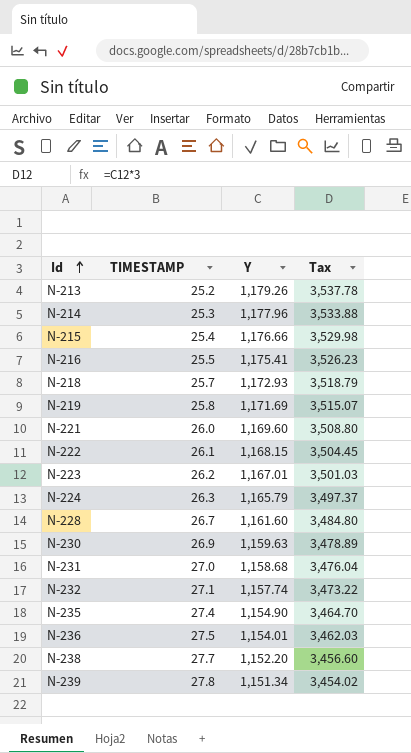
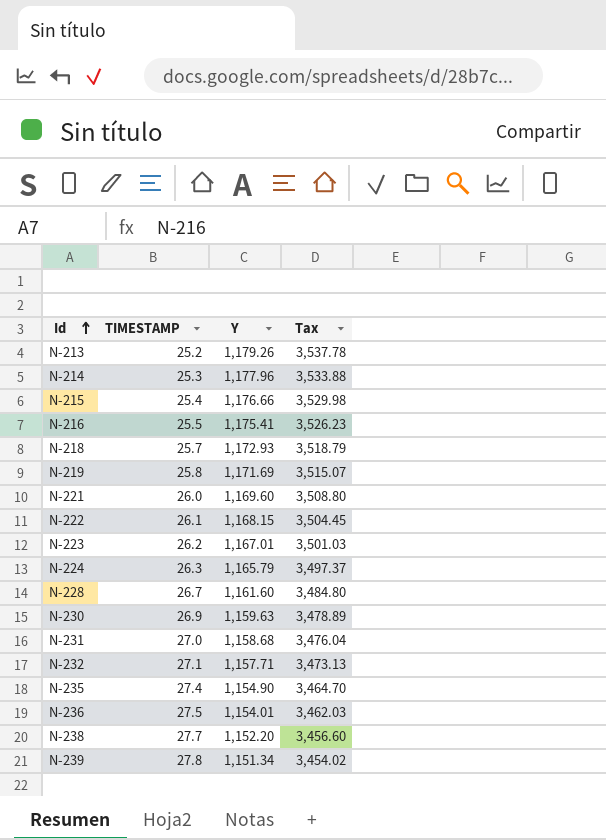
N-232 | Y: 1,157.74 -> 1,157.71
N-232 | Tax: 3,473.22 -> 3,473.13

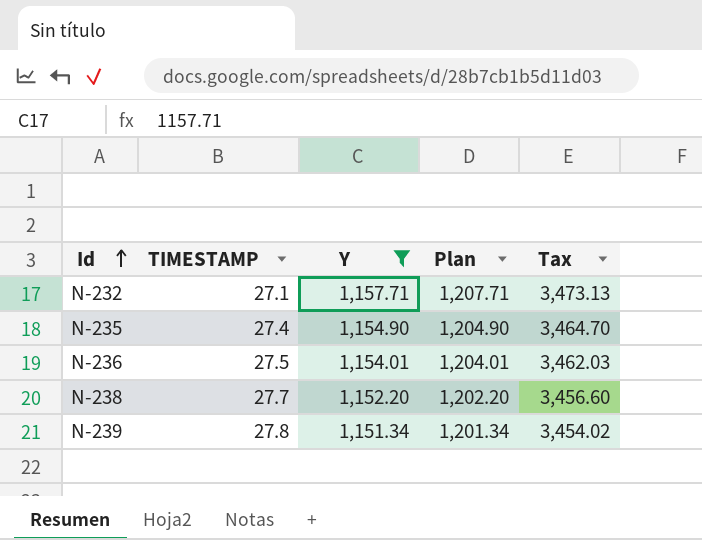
filter: none -> Y <= 1,157.71
column Plan | formula: none -> [Y] + 50

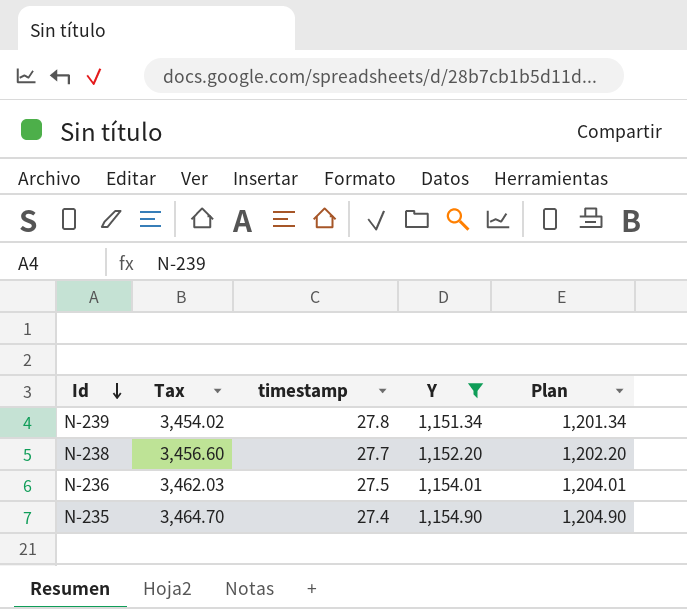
row order: Id ascending -> Id descending
column Tax | position: 5 -> 2
column name: TIMESTAMP -> timestamp
row N-232: 27.1 | 1,157.71 | 1,207.71 | 3,473.13 -> none

